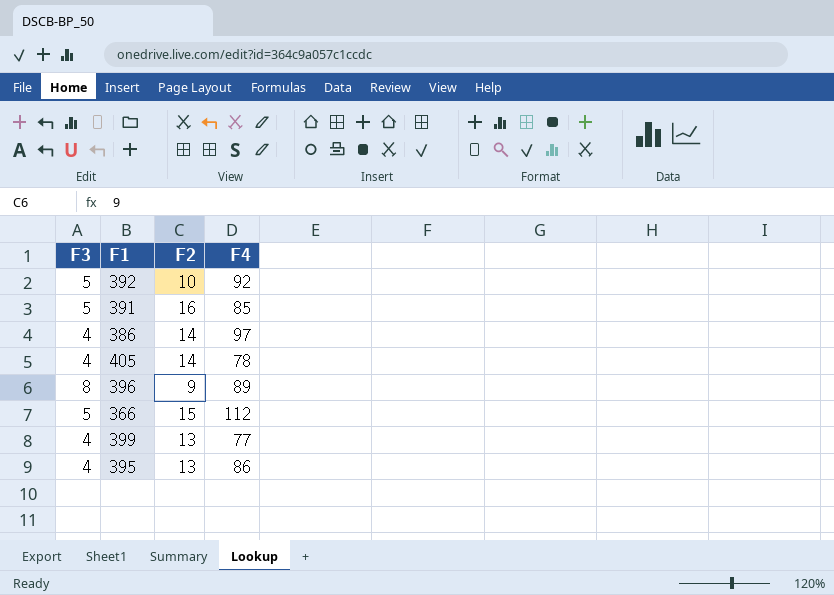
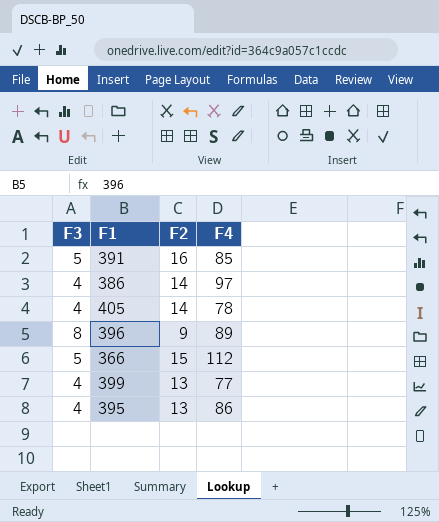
row 392: 5 | 10 | 92 -> none

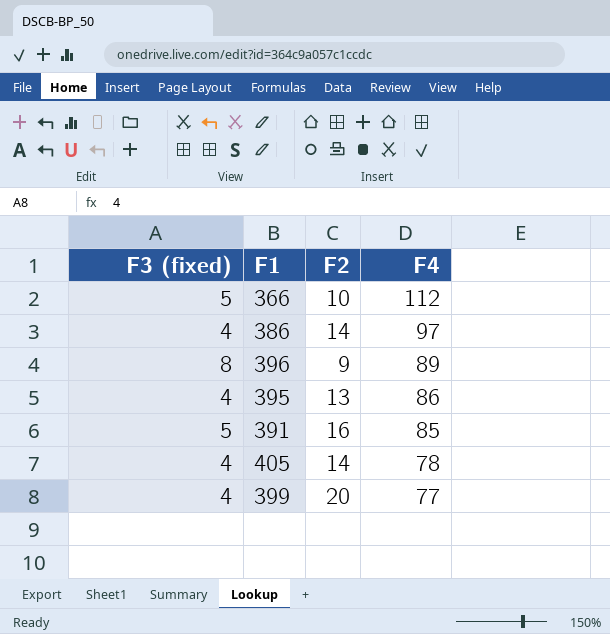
row order: none -> F4 descending
column name: F3 -> F3 (fixed)
366 | F2: 15 -> 10
399 | F2: 13 -> 20

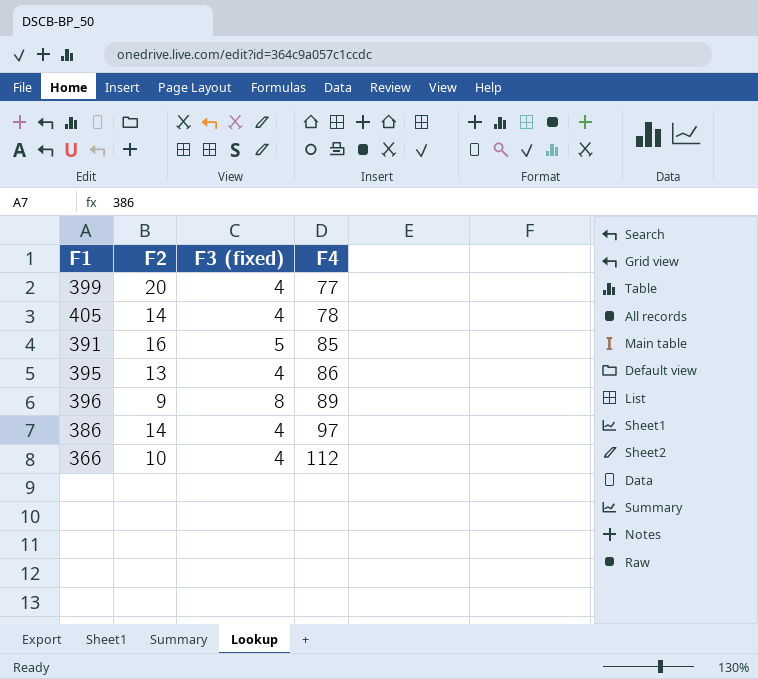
row order: F4 descending -> F4 ascending
column F3 (fixed) | position: 1 -> 3
366 | F3 (fixed): 5 -> 4

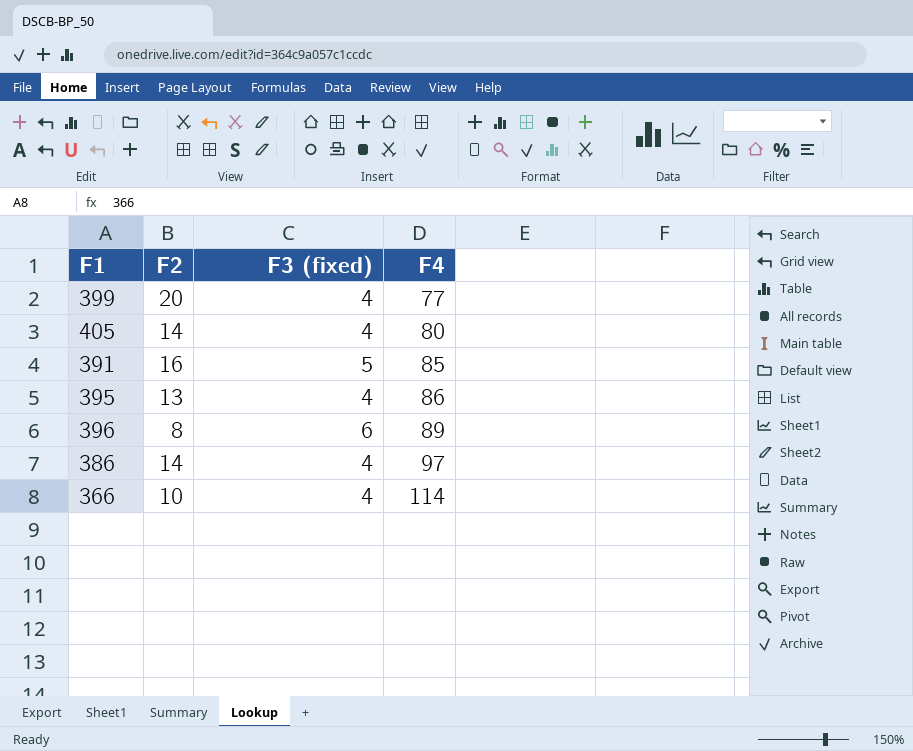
405 | F4: 78 -> 80
396 | F2: 9 -> 8
396 | F3 (fixed): 8 -> 6
366 | F4: 112 -> 114

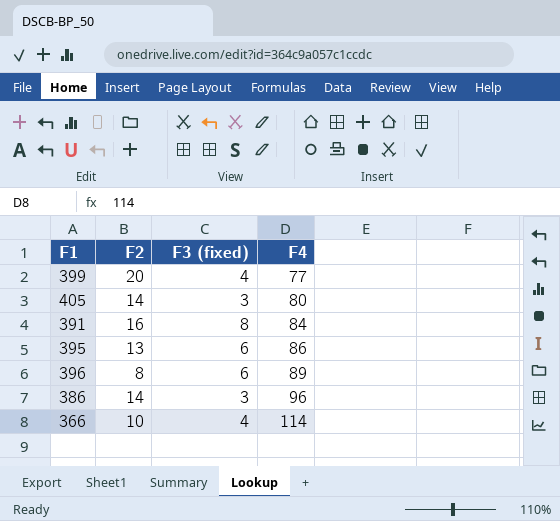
405 | F3 (fixed): 4 -> 3
391 | F3 (fixed): 5 -> 8
391 | F4: 85 -> 84
395 | F3 (fixed): 4 -> 6
386 | F3 (fixed): 4 -> 3
386 | F4: 97 -> 96

